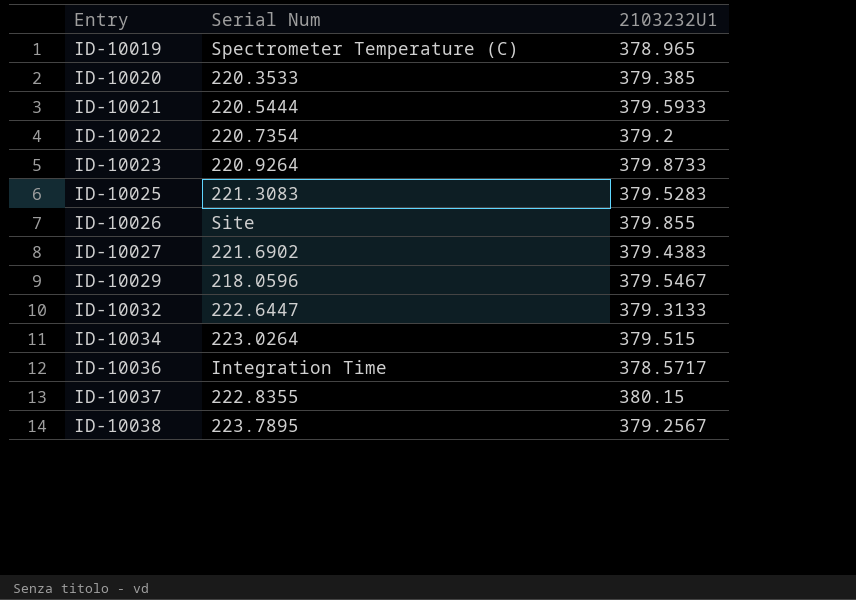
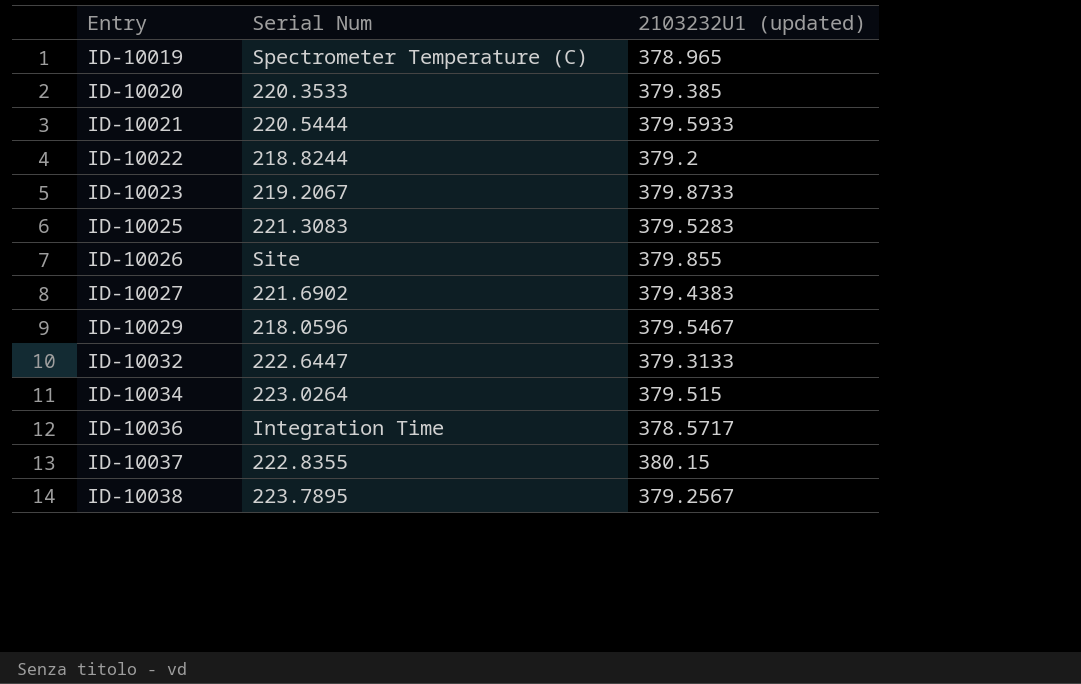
column name: 2103232U1 -> 2103232U1 (updated)
ID-10022 | Serial Num: 220.7354 -> 218.8244
ID-10023 | Serial Num: 220.9264 -> 219.2067

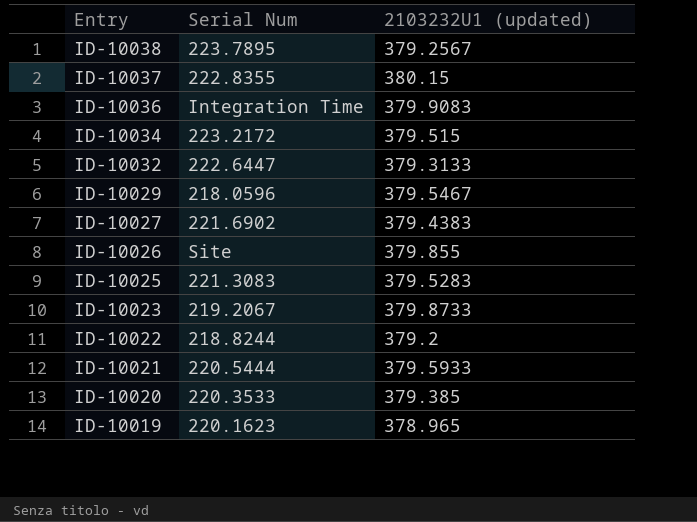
row order: Entry ascending -> Entry descending
ID-10036 | 2103232U1 (updated): 378.5717 -> 379.9083
ID-10034 | Serial Num: 223.0264 -> 223.2172
ID-10019 | Serial Num: Spectrometer Temperature (C) -> 220.1623

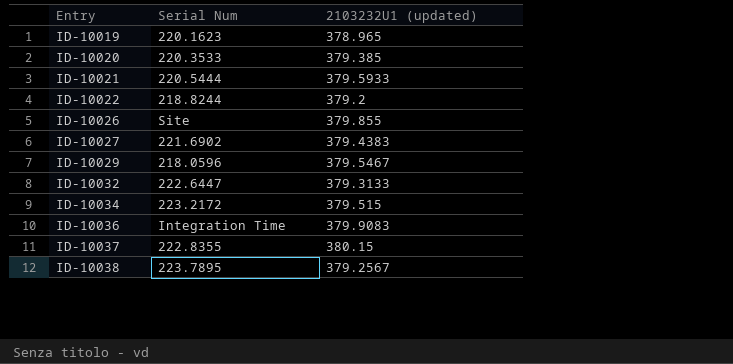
row order: Entry descending -> Entry ascending
row ID-10025: 221.3083 | 379.5283 -> none
row ID-10023: 219.2067 | 379.8733 -> none

